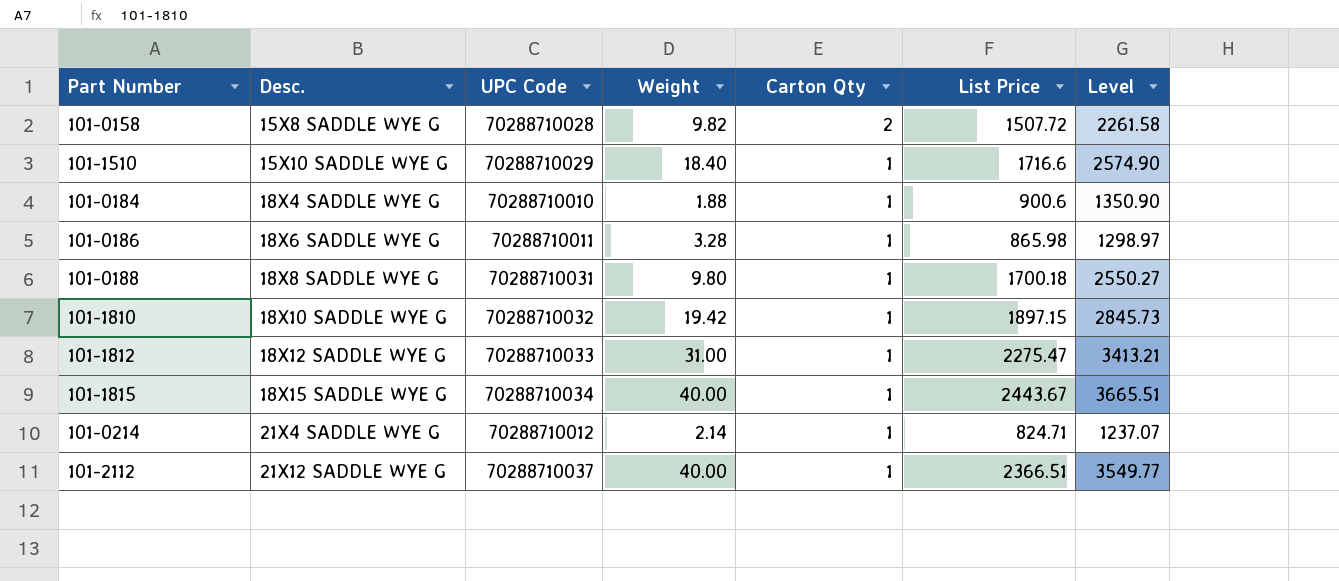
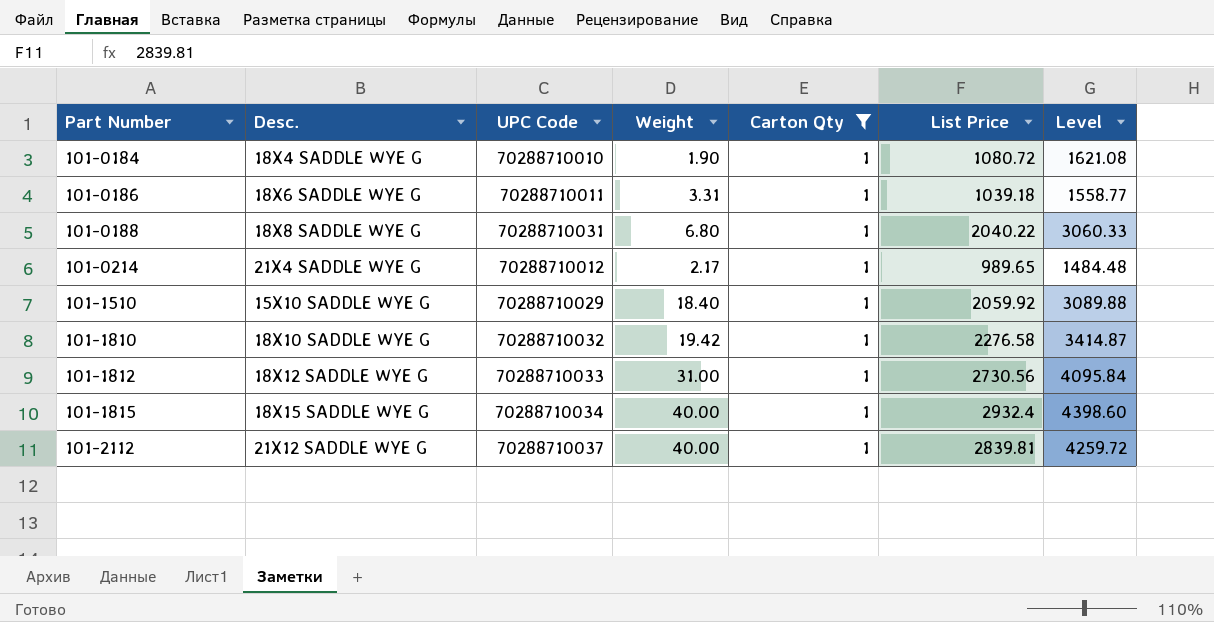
filter: none -> Carton Qty = 1
row order: Desc. ascending -> Part Number ascending
101-0184 | Weight: 1.88 -> 1.90
101-0184 | List Price: 900.6 -> 1080.72
101-0184 | Level: 1350.90 -> 1621.08
101-0186 | Weight: 3.28 -> 3.31
101-0186 | List Price: 865.98 -> 1039.18
101-0186 | Level: 1298.97 -> 1558.77
101-0188 | Weight: 9.80 -> 6.80
101-0188 | List Price: 1700.18 -> 2040.22
101-0188 | Level: 2550.27 -> 3060.33
101-0214 | Weight: 2.14 -> 2.17
101-0214 | List Price: 824.71 -> 989.65
101-0214 | Level: 1237.07 -> 1484.48
101-1510 | List Price: 1716.6 -> 2059.92
101-1510 | Level: 2574.90 -> 3089.88
101-1810 | List Price: 1897.15 -> 2276.58
101-1810 | Level: 2845.73 -> 3414.87
101-1812 | List Price: 2275.47 -> 2730.56
101-1812 | Level: 3413.21 -> 4095.84
101-1815 | List Price: 2443.67 -> 2932.4
101-1815 | Level: 3665.51 -> 4398.60
101-2112 | List Price: 2366.51 -> 2839.81
101-2112 | Level: 3549.77 -> 4259.72

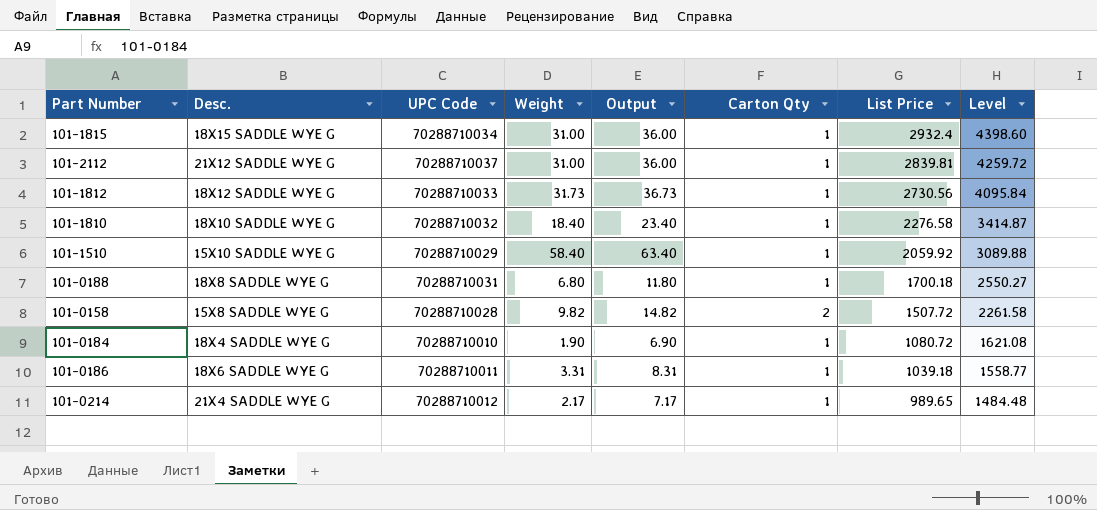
filter: Carton Qty = 1 -> none
row order: Part Number ascending -> List Price descending
column Output | formula: none -> [Weight] + 5
101-1815 | Weight: 40.00 -> 31.00
101-2112 | Weight: 40.00 -> 31.00
101-1812 | Weight: 31.00 -> 31.73
101-1810 | Weight: 19.42 -> 18.40
101-1510 | Weight: 18.40 -> 58.40
101-0188 | List Price: 2040.22 -> 1700.18
101-0188 | Level: 3060.33 -> 2550.27

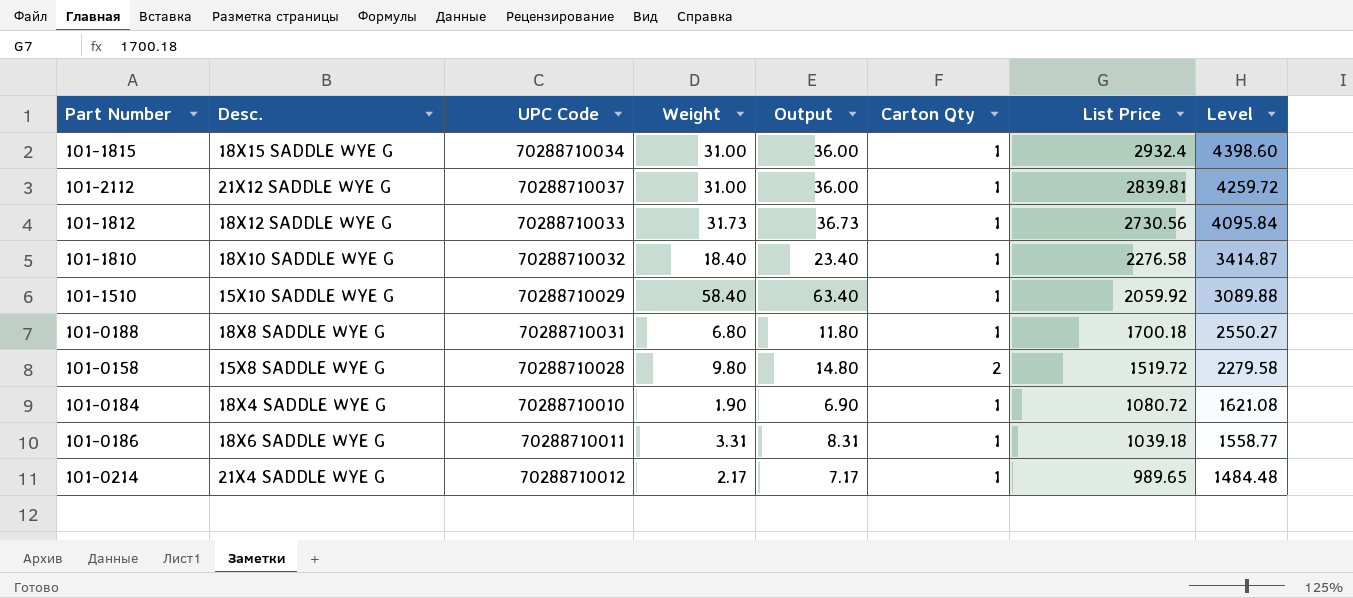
101-0158 | Weight: 9.82 -> 9.80
101-0158 | Output: 14.82 -> 14.80
101-0158 | List Price: 1507.72 -> 1519.72
101-0158 | Level: 2261.58 -> 2279.58

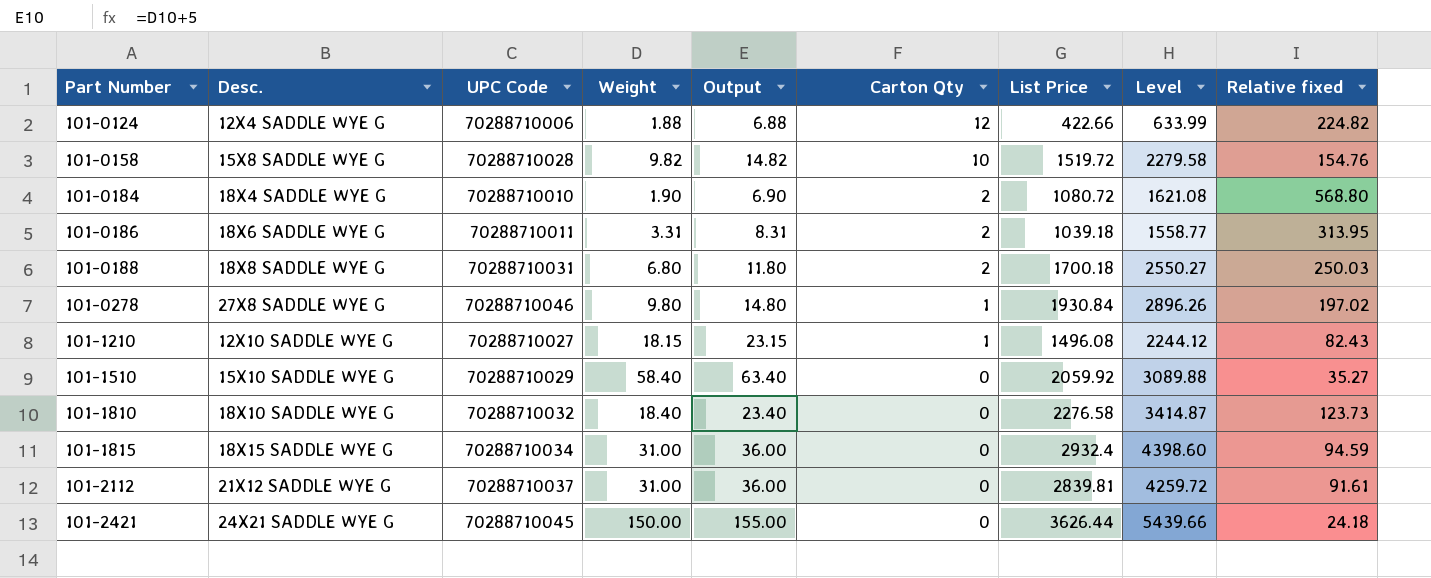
row order: List Price descending -> Part Number ascending
column Relative fixed | formula: none -> [List Price] / [Weight]
row 101-1812: 18X12 SADDLE WYE G | 70288710033 | 31.73 | 36.73 | 1 | 2730.56 | 4095.84 -> none
row 101-0214: 21X4 SADDLE WYE G | 70288710012 | 2.17 | 7.17 | 1 | 989.65 | 1484.48 -> none
row 101-0124: none -> 12X4 SADDLE WYE G | 70288710006 | 1.88 | 6.88 | 12 | 422.66 | 633.99 | 224.82
101-0158 | Weight: 9.80 -> 9.82
101-0158 | Output: 14.80 -> 14.82
101-0158 | Carton Qty: 2 -> 10
101-0184 | Carton Qty: 1 -> 2
101-0186 | Carton Qty: 1 -> 2
101-0188 | Carton Qty: 1 -> 2
row 101-0278: none -> 27X8 SADDLE WYE G | 70288710046 | 9.80 | 14.80 | 1 | 1930.84 | 2896.26 | 197.02
row 101-1210: none -> 12X10 SADDLE WYE G | 70288710027 | 18.15 | 23.15 | 1 | 1496.08 | 2244.12 | 82.43
101-1510 | Carton Qty: 1 -> 0
101-1810 | Carton Qty: 1 -> 0
101-1815 | Carton Qty: 1 -> 0
101-2112 | Carton Qty: 1 -> 0
row 101-2421: none -> 24X21 SADDLE WYE G | 70288710045 | 150.00 | 155.00 | 0 | 3626.44 | 5439.66 | 24.18

